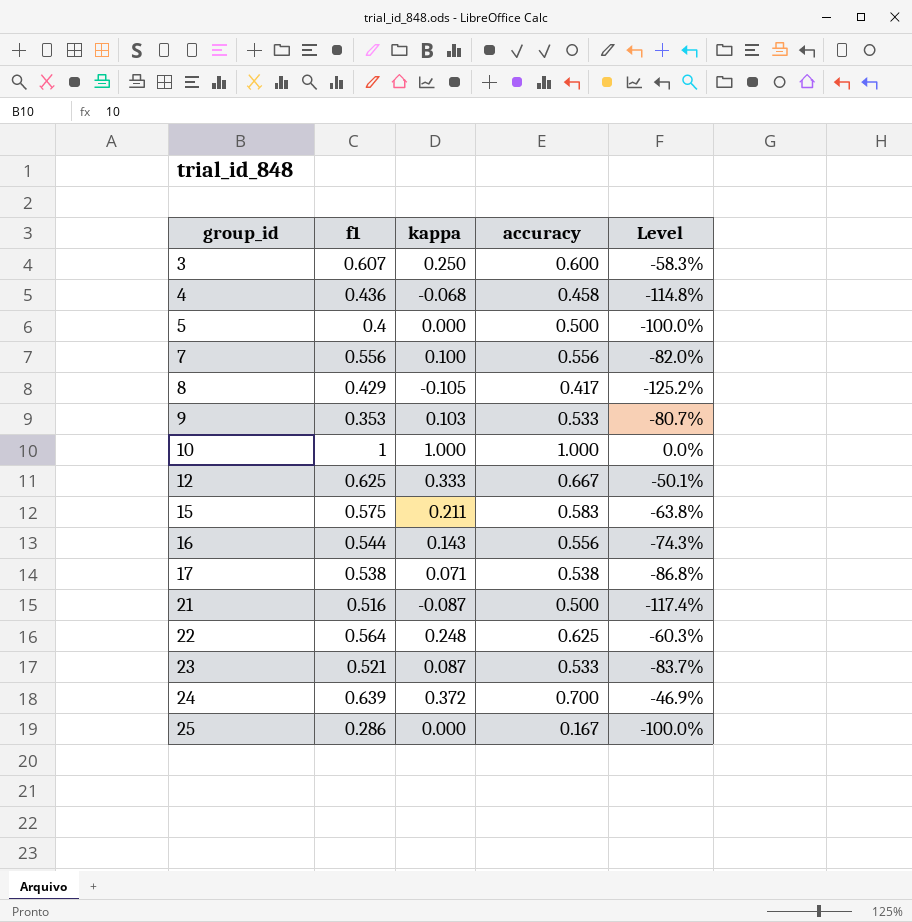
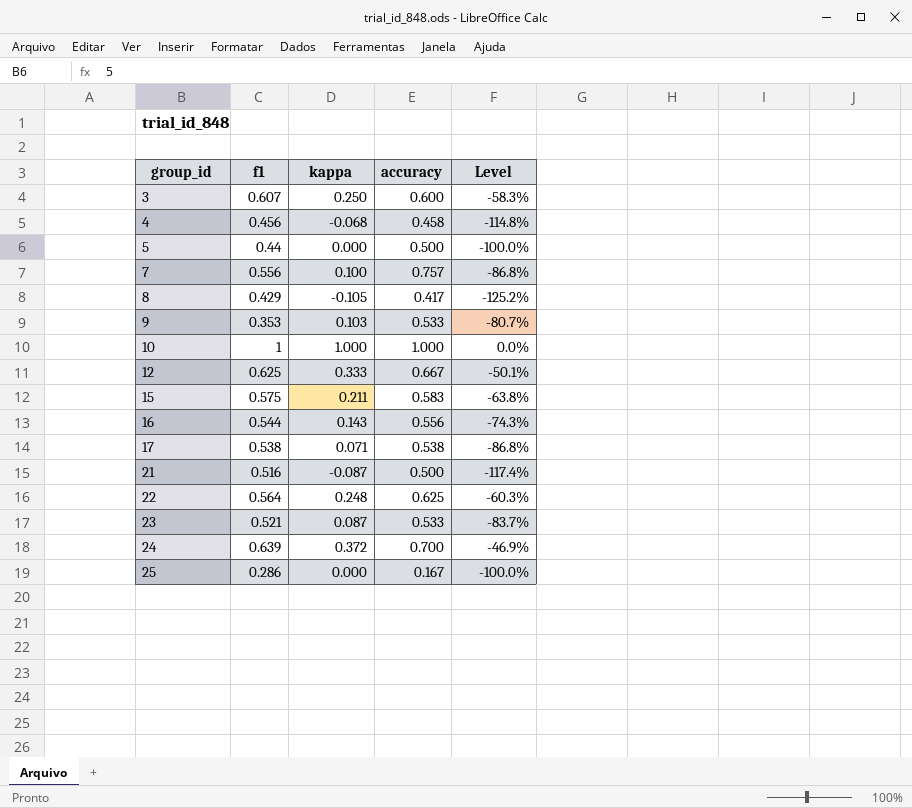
4 | f1: 0.436 -> 0.456
5 | f1: 0.4 -> 0.44
7 | accuracy: 0.556 -> 0.757
7 | Level: -82.0% -> -86.8%

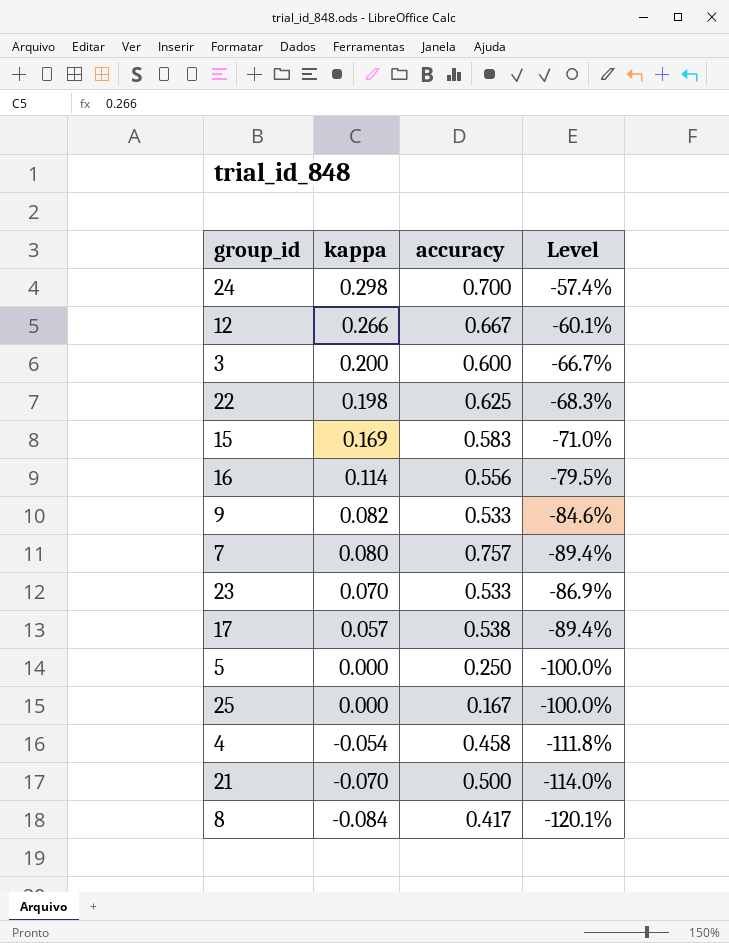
row order: group_id ascending -> kappa descending
column f1 | position: 2 -> none
row 10: 1 | 1.000 | 1.000 | 0.0% -> none
24 | kappa: 0.372 -> 0.298
24 | Level: -46.9% -> -57.4%
12 | kappa: 0.333 -> 0.266
12 | Level: -50.1% -> -60.1%
3 | kappa: 0.250 -> 0.200
3 | Level: -58.3% -> -66.7%
22 | kappa: 0.248 -> 0.198
22 | Level: -60.3% -> -68.3%
15 | kappa: 0.211 -> 0.169
15 | Level: -63.8% -> -71.0%
16 | kappa: 0.143 -> 0.114
16 | Level: -74.3% -> -79.5%
9 | kappa: 0.103 -> 0.082
9 | Level: -80.7% -> -84.6%
7 | kappa: 0.100 -> 0.080
7 | Level: -86.8% -> -89.4%
23 | kappa: 0.087 -> 0.070
23 | Level: -83.7% -> -86.9%
17 | kappa: 0.071 -> 0.057
17 | Level: -86.8% -> -89.4%
5 | accuracy: 0.500 -> 0.250
4 | kappa: -0.068 -> -0.054
4 | Level: -114.8% -> -111.8%
21 | kappa: -0.087 -> -0.070
21 | Level: -117.4% -> -114.0%
8 | kappa: -0.105 -> -0.084
8 | Level: -125.2% -> -120.1%

